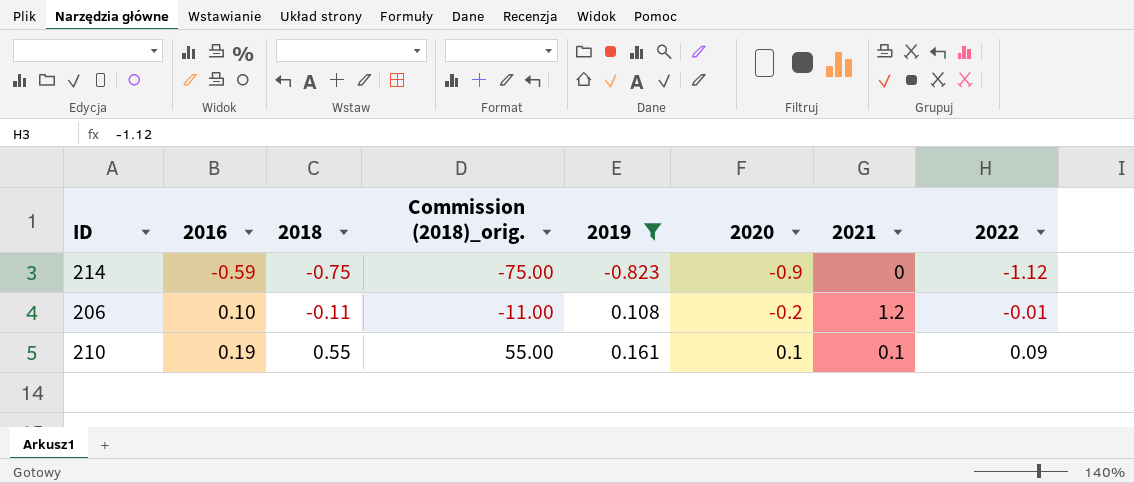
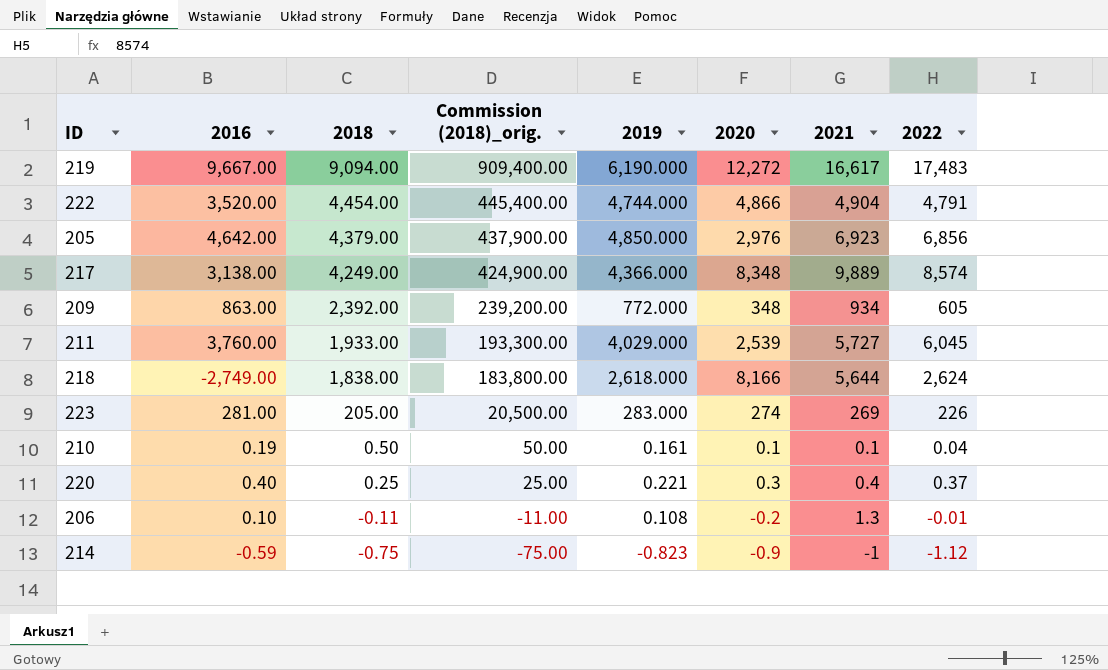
filter: 2019 <= 0.161 -> none
row order: 2016 ascending -> 2018 descending
210 | 2018: 0.55 -> 0.50
210 | Commission (2018)_orig.: 55.00 -> 50.00
210 | 2022: 0.09 -> 0.04
206 | 2021: 1.2 -> 1.3
214 | 2021: 0 -> -1

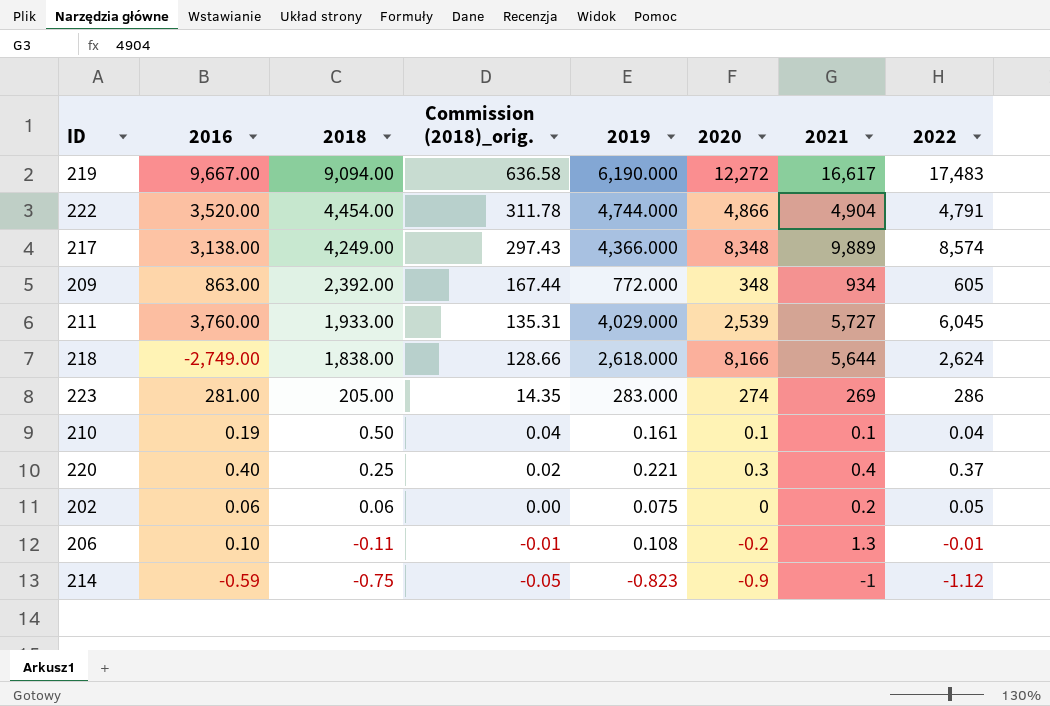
column Commission (2018)_orig. | formula: [2018] * 100 -> [2018] * 0.07
row 205: 4,642.00 | 4,379.00 | 437,900.00 | 4,850.000 | 2,976 | 6,923 | 6,856 -> none
223 | 2022: 226 -> 286
row 202: none -> 0.06 | 0.06 | 0.00 | 0.075 | 0 | 0.2 | 0.05

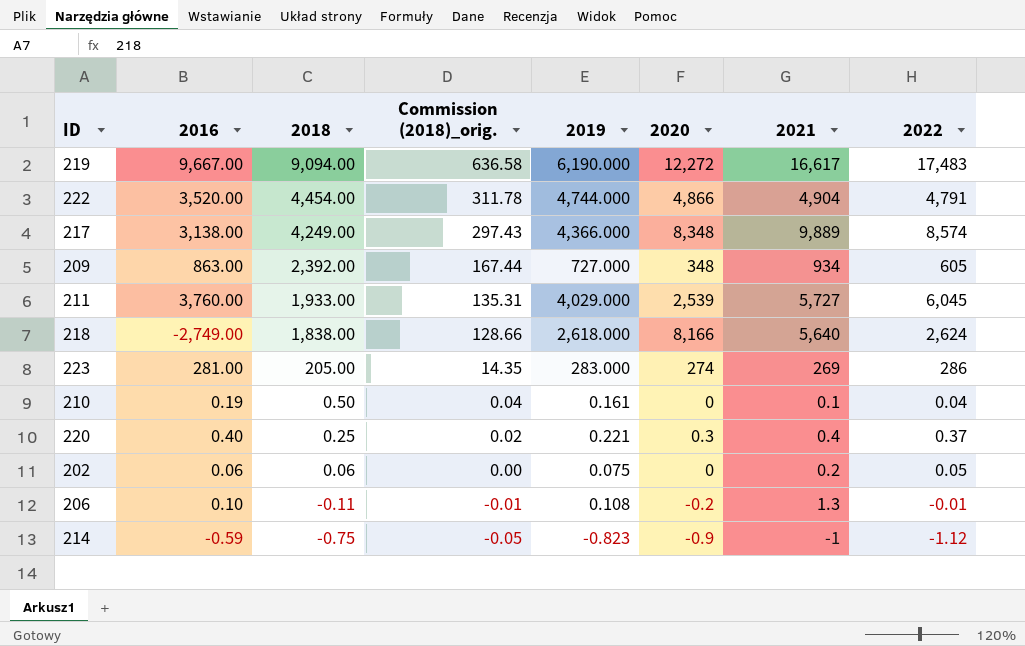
209 | 2019: 772.000 -> 727.000
218 | 2021: 5,644 -> 5,640
210 | 2020: 0.1 -> 0

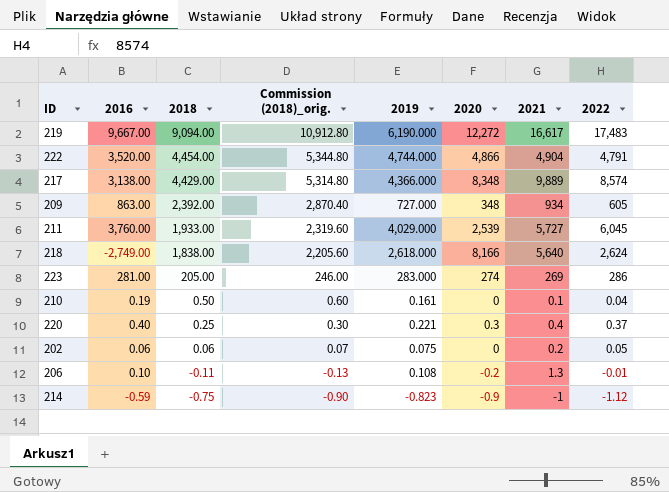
column Commission (2018)_orig. | formula: [2018] * 0.07 -> [2018] * 1.2
217 | 2018: 4,249.00 -> 4,429.00

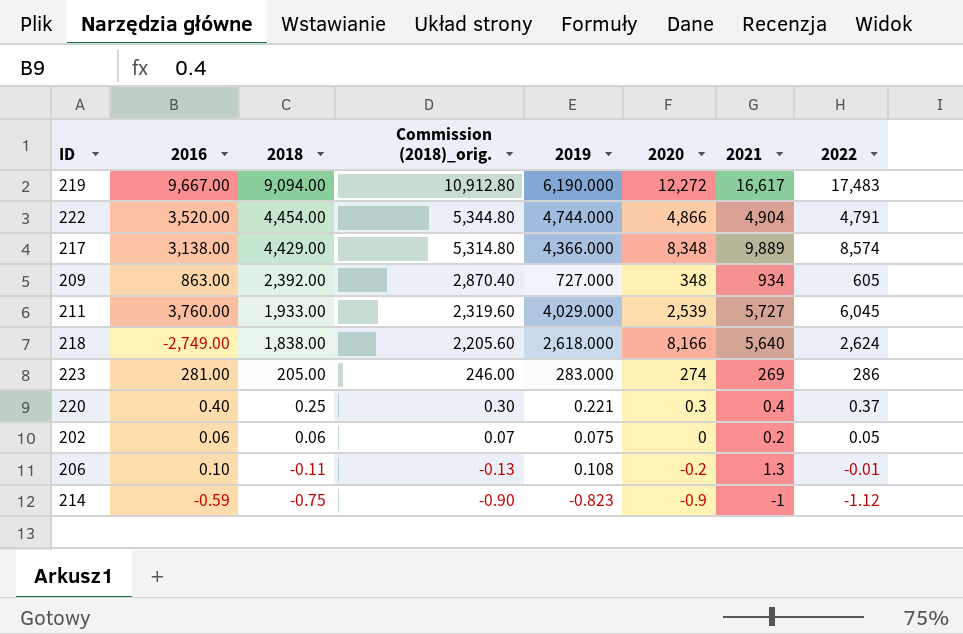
row 210: 0.19 | 0.50 | 0.60 | 0.161 | 0 | 0.1 | 0.04 -> none

